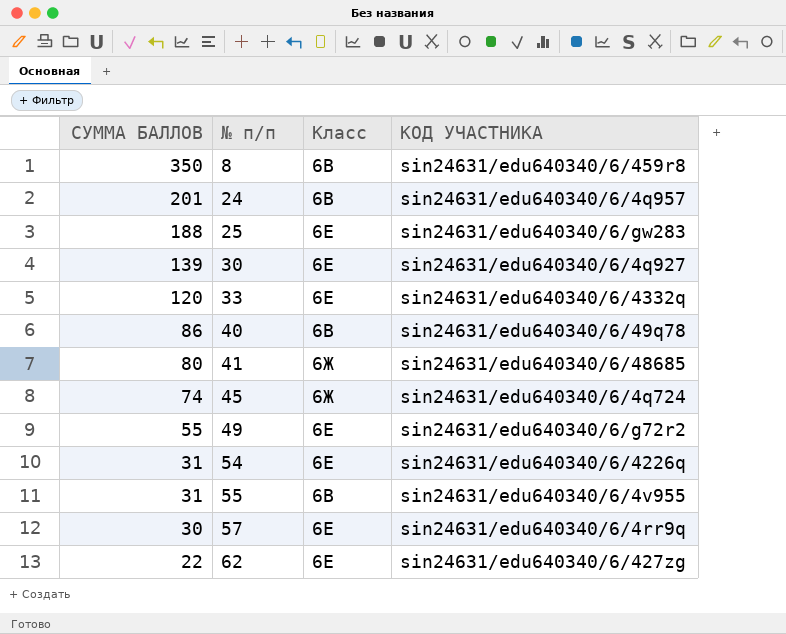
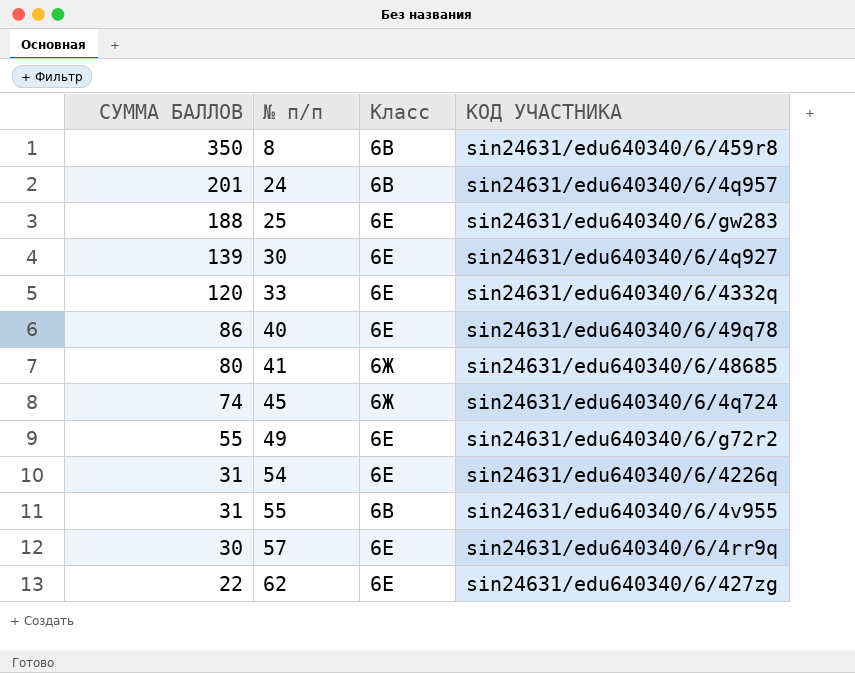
40 | Класс: 6В -> 6Е

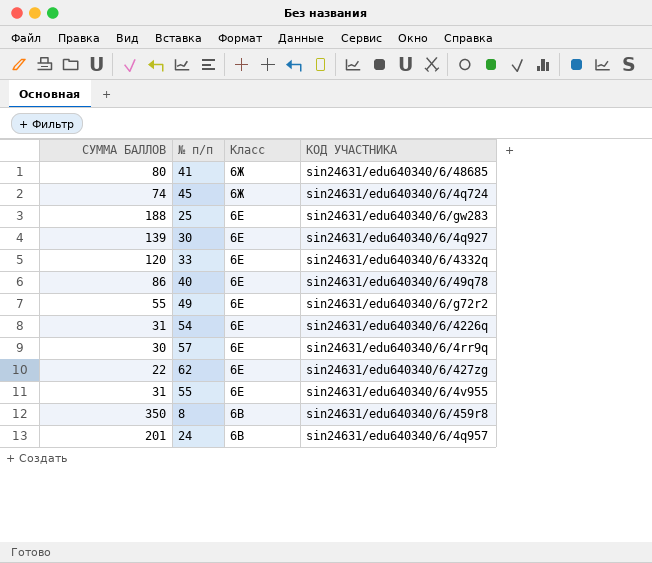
row order: СУММА БАЛЛОВ descending -> Класс descending
55 | Класс: 6В -> 6Е

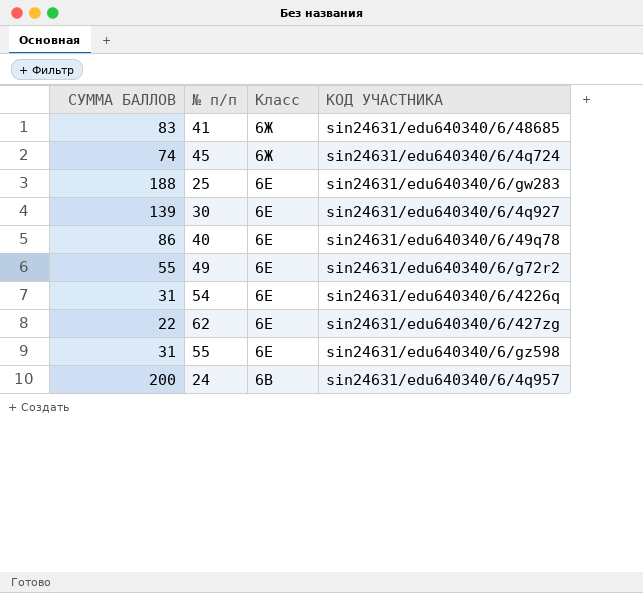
row 33: 120 | 6Е | sin24631/edu640340/6/4332q -> none
row 57: 30 | 6Е | sin24631/edu640340/6/4rr9q -> none
row 8: 350 | 6В | sin24631/edu640340/6/459r8 -> none
41 | СУММА БАЛЛОВ: 80 -> 83
55 | КОД УЧАСТНИКА: sin24631/edu640340/6/4v955 -> sin24631/edu640340/6/gz598
24 | СУММА БАЛЛОВ: 201 -> 200

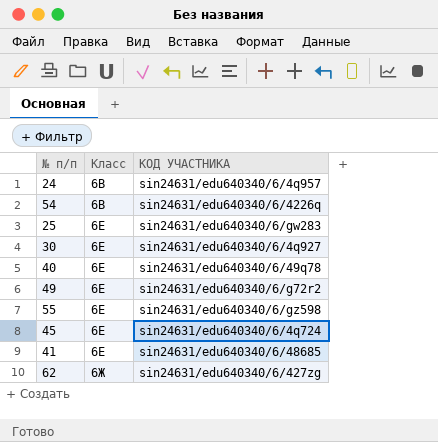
row order: Класс descending -> Класс ascending
column СУММА БАЛЛОВ | position: 1 -> none
54 | Класс: 6Е -> 6В
45 | Класс: 6Ж -> 6Е
41 | Класс: 6Ж -> 6Е
62 | Класс: 6Е -> 6Ж

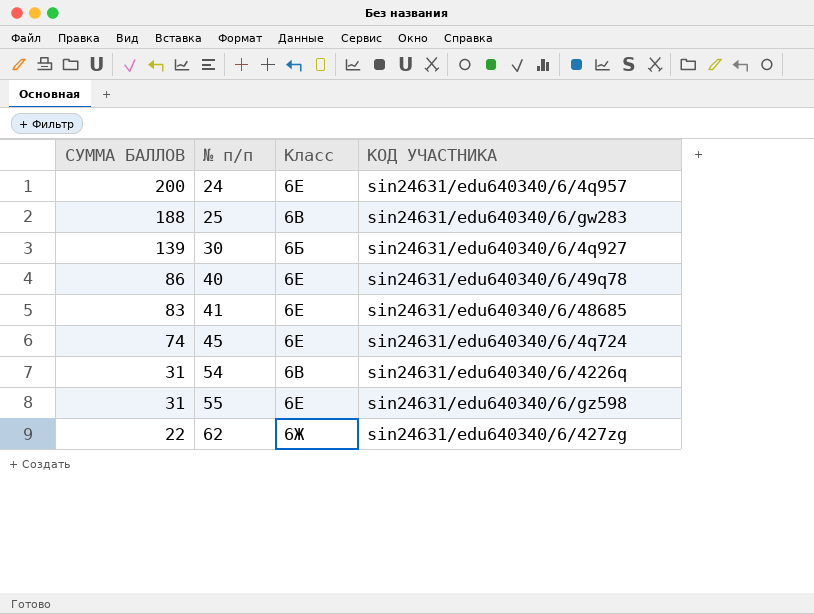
row order: Класс ascending -> СУММА БАЛЛОВ descending
column СУММА БАЛЛОВ | position: none -> 1
row 49: 6Е | sin24631/edu640340/6/g72r2 -> none
24 | Класс: 6В -> 6Е
25 | Класс: 6Е -> 6В
30 | Класс: 6Е -> 6Б

